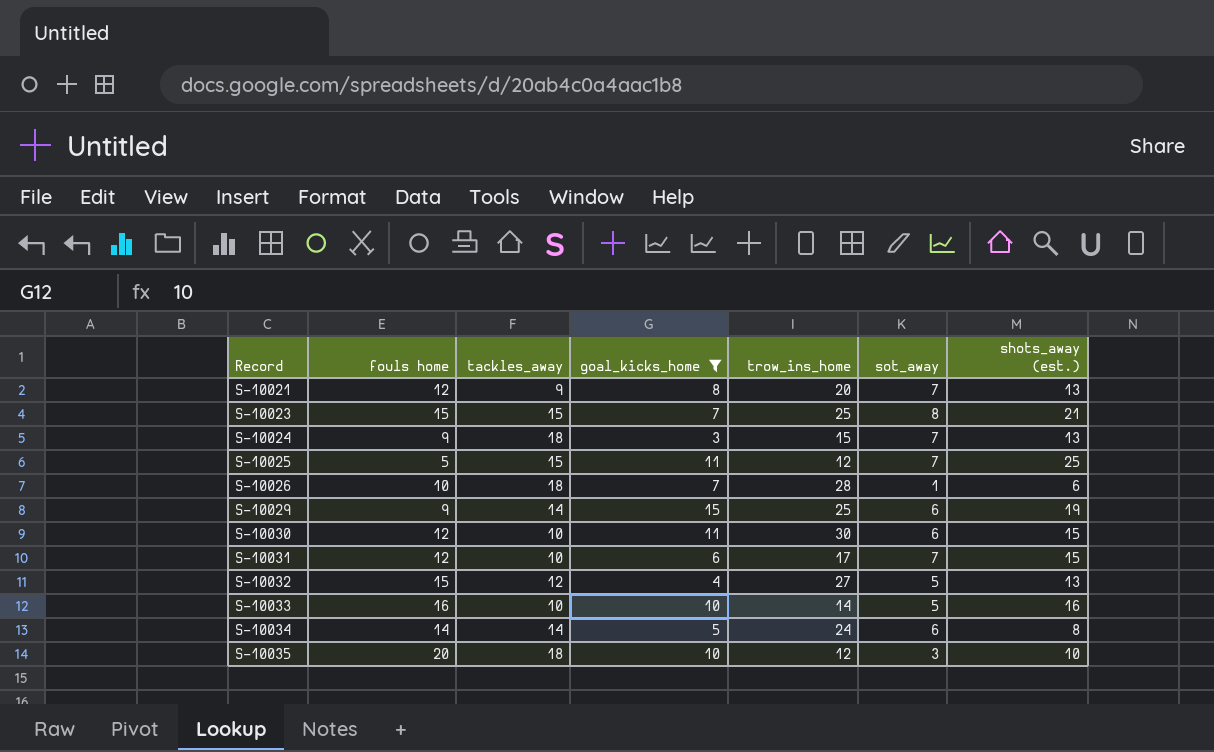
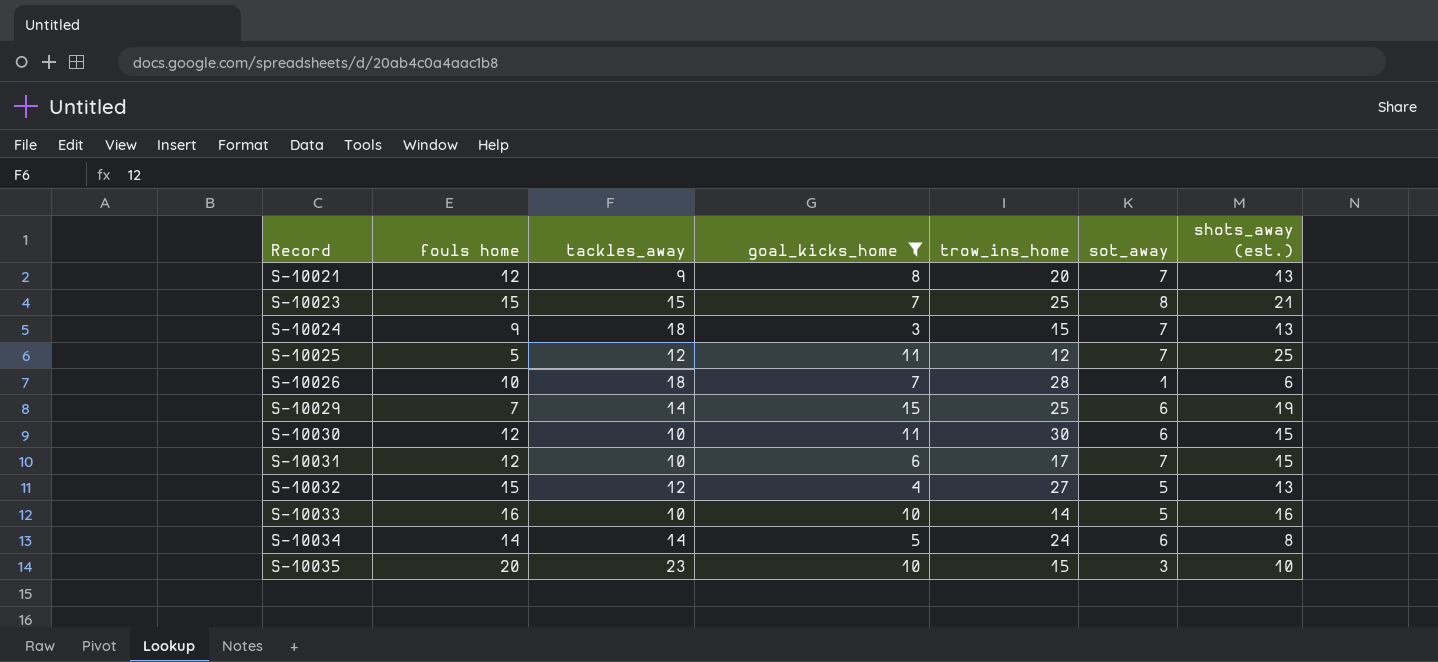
S-10025 | tackles_away: 15 -> 12
S-10029 | fouls home: 9 -> 7
S-10035 | tackles_away: 18 -> 23
S-10035 | trow_ins_home: 12 -> 15

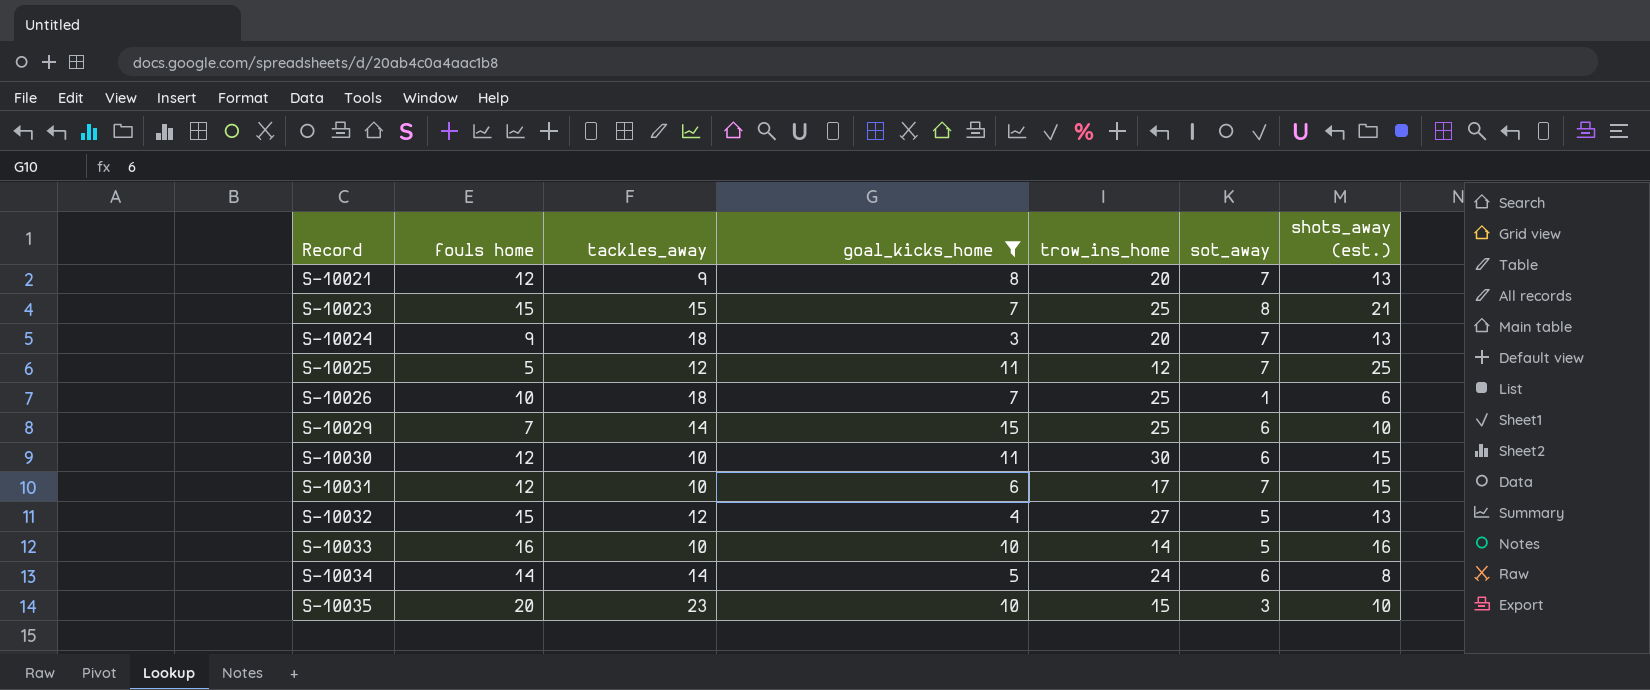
S-10024 | trow_ins_home: 15 -> 20
S-10026 | trow_ins_home: 28 -> 25
S-10029 | shots_away (est.): 19 -> 10

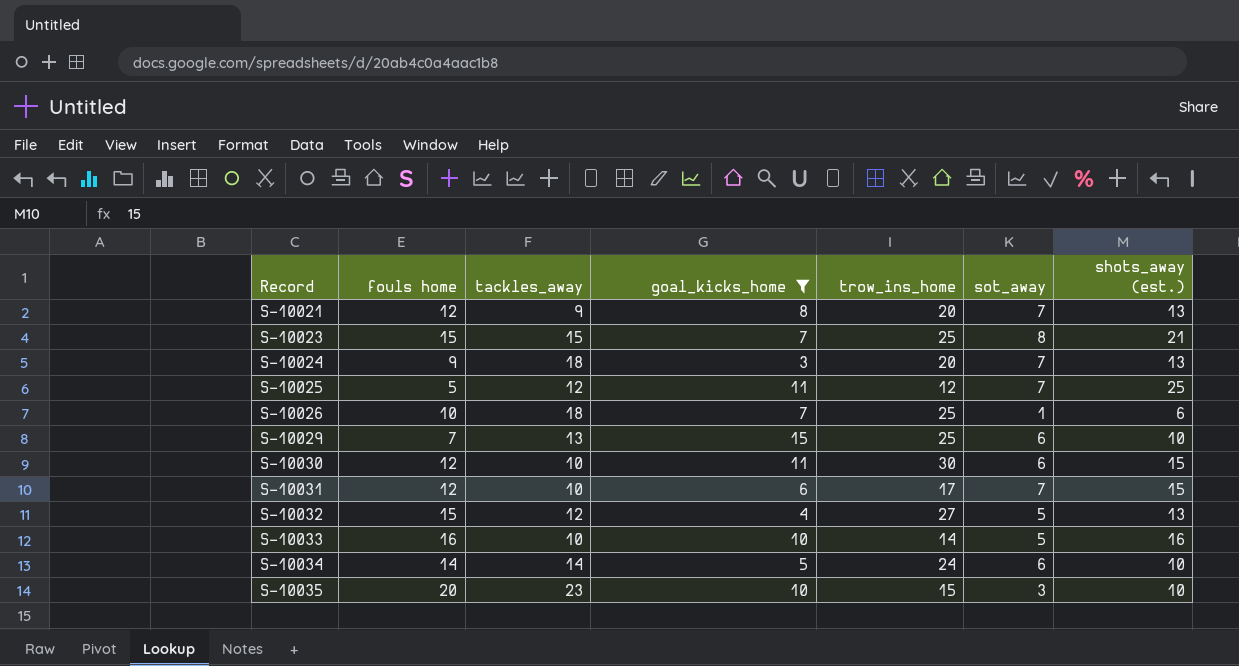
S-10029 | tackles_away: 14 -> 13
S-10034 | shots_away (est.): 8 -> 10

